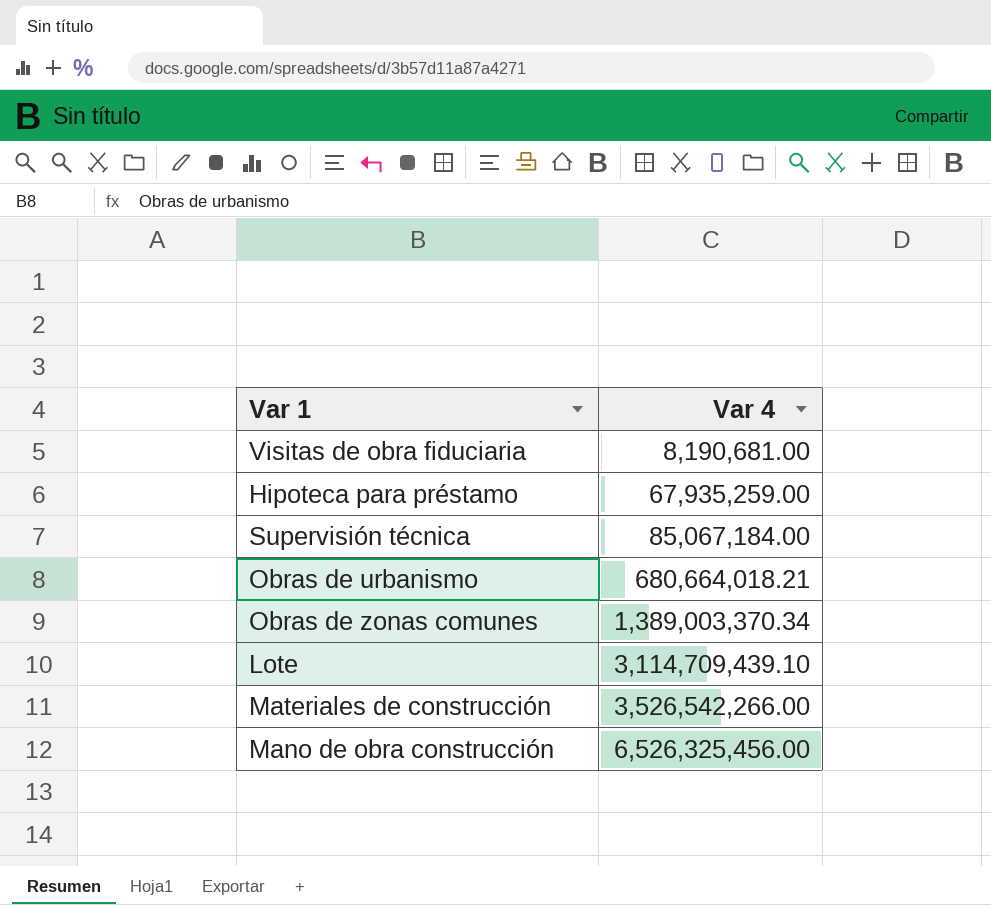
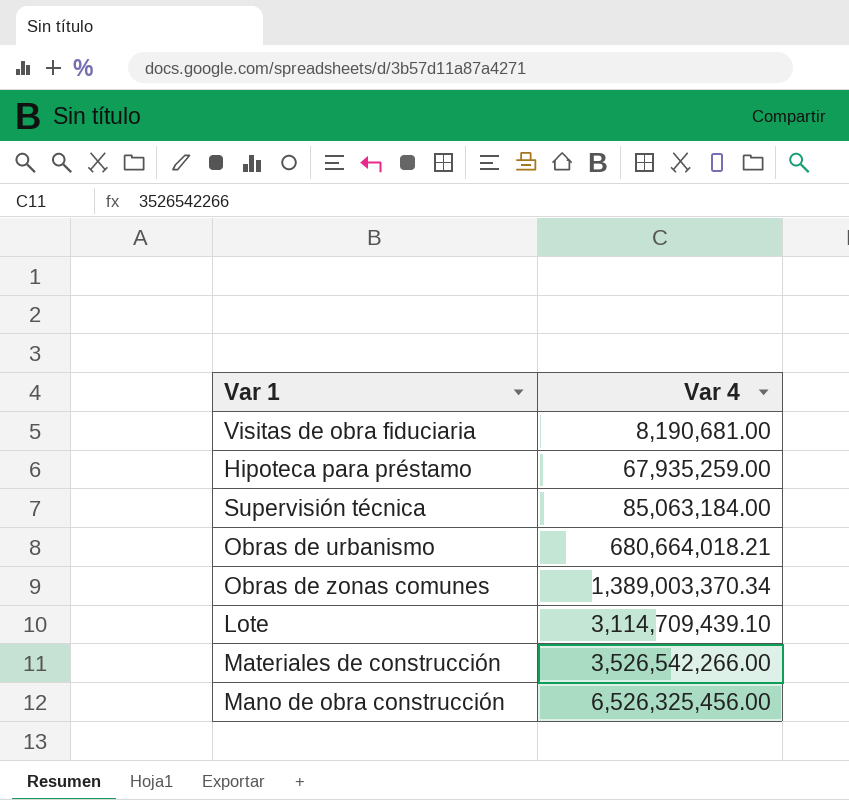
Supervisión técnica | Var 4: 85,067,184.00 -> 85,063,184.00

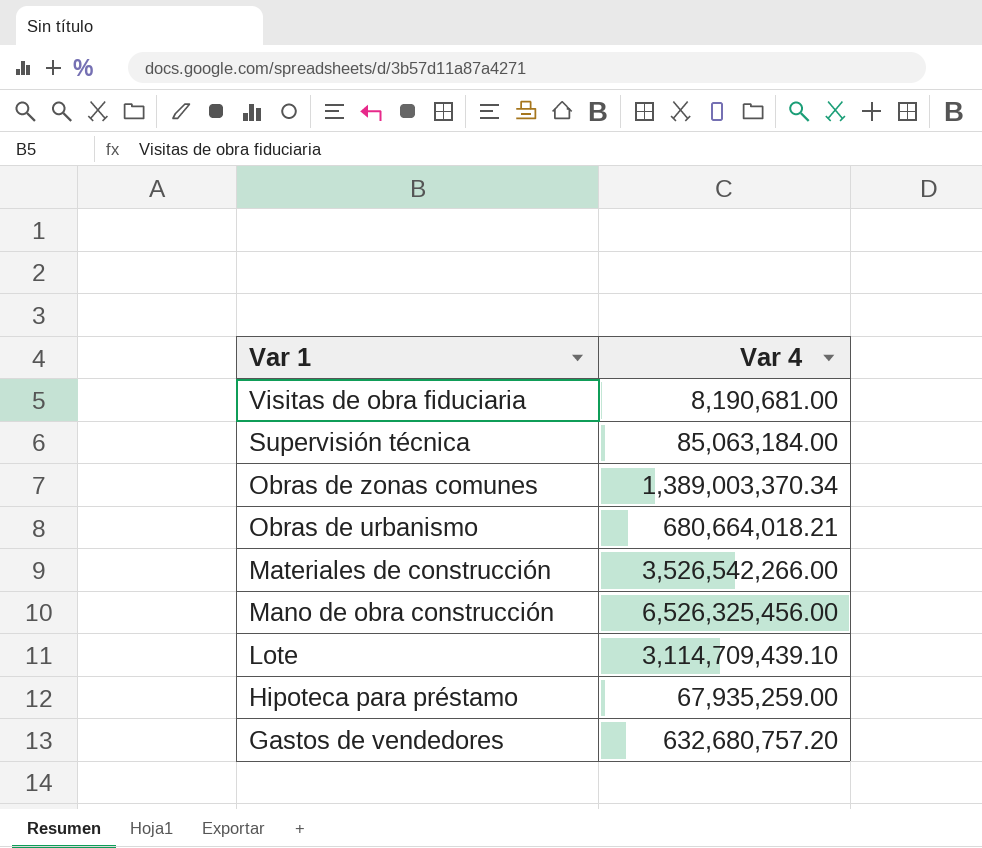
row order: Var 4 ascending -> Var 1 descending
row Gastos de vendedores: none -> 632,680,757.20

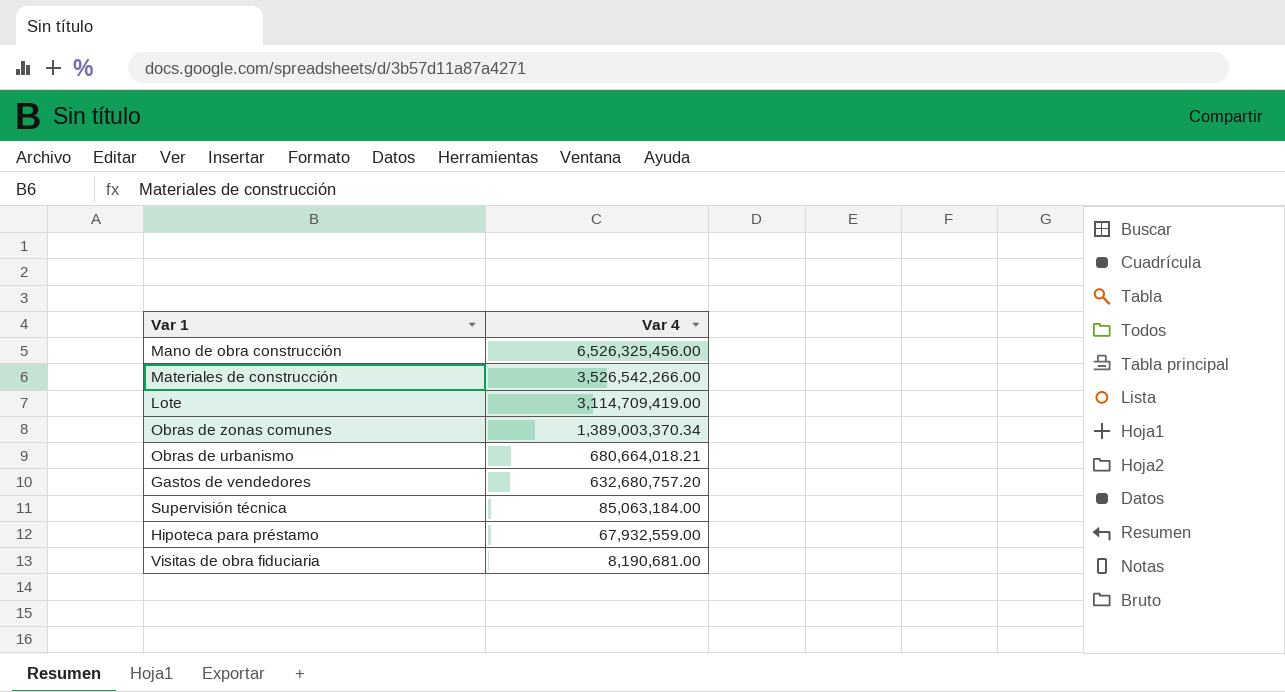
row order: Var 1 descending -> Var 4 descending
Lote | Var 4: 3,114,709,439.10 -> 3,114,709,419.00
Hipoteca para préstamo | Var 4: 67,935,259.00 -> 67,932,559.00

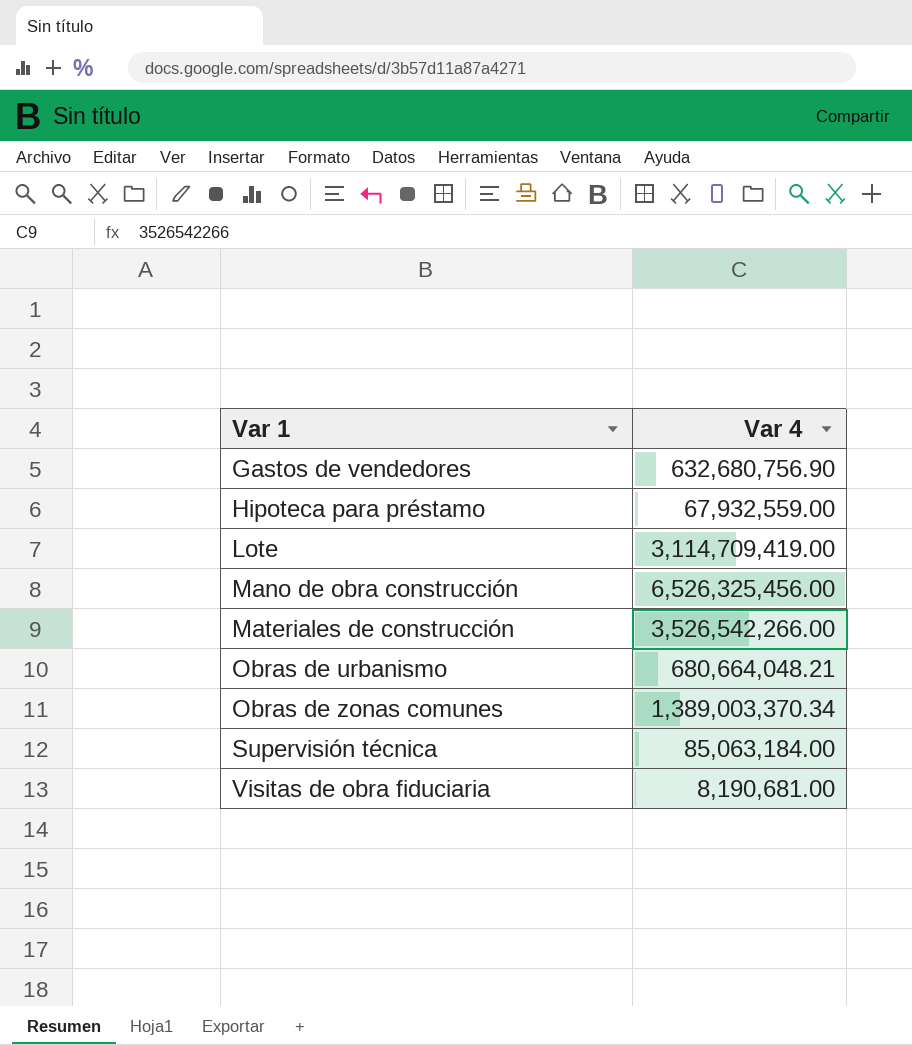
row order: Var 4 descending -> Var 1 ascending
Gastos de vendedores | Var 4: 632,680,757.20 -> 632,680,756.90
Obras de urbanismo | Var 4: 680,664,018.21 -> 680,664,048.21

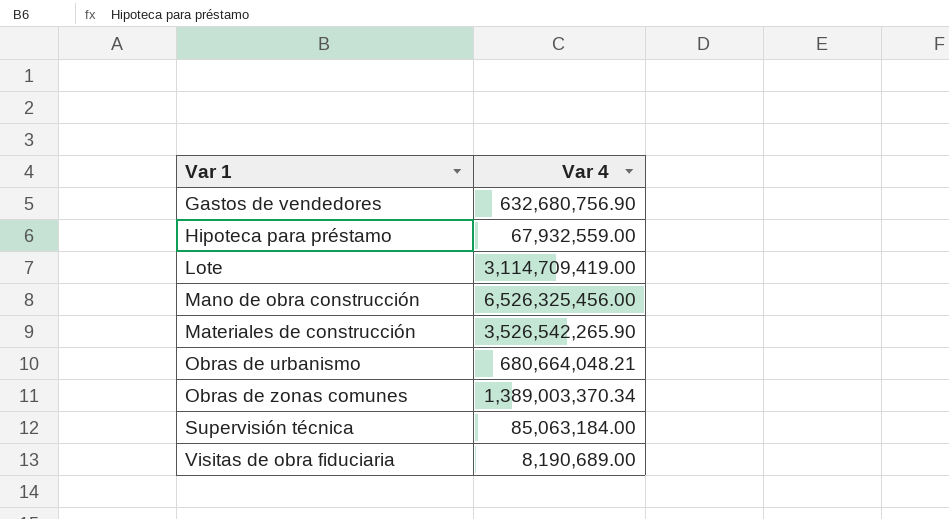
Materiales de construcción | Var 4: 3,526,542,266.00 -> 3,526,542,265.90
Visitas de obra fiduciaria | Var 4: 8,190,681.00 -> 8,190,689.00

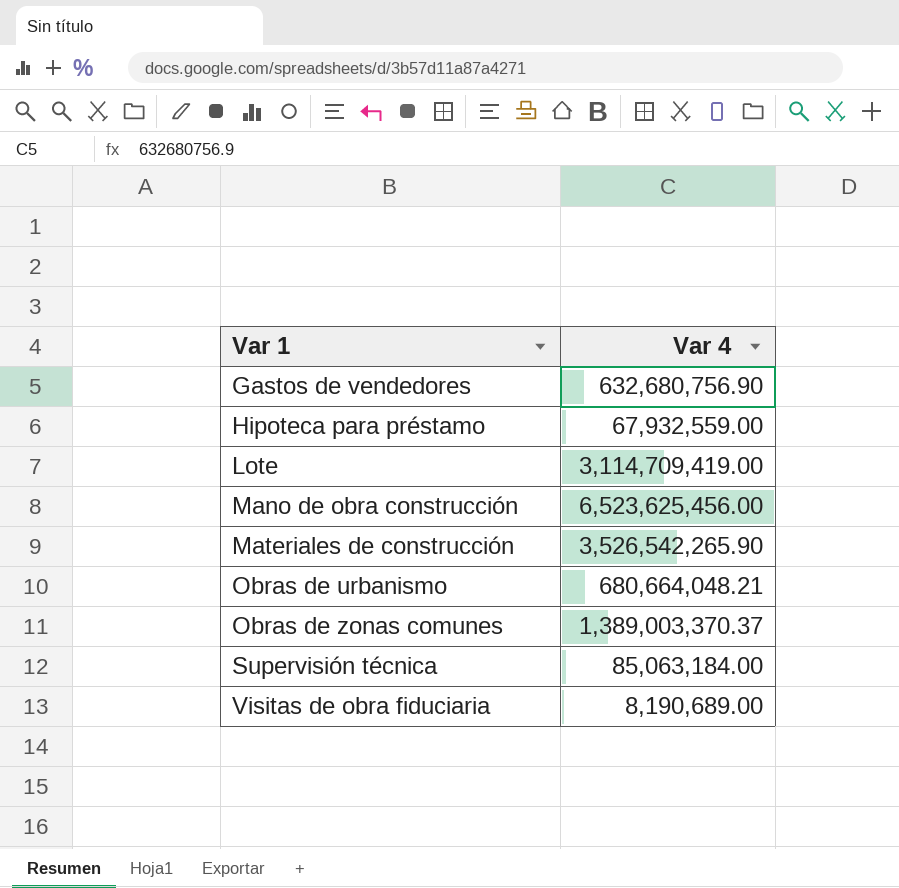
Mano de obra construcción | Var 4: 6,526,325,456.00 -> 6,523,625,456.00
Obras de zonas comunes | Var 4: 1,389,003,370.34 -> 1,389,003,370.37

